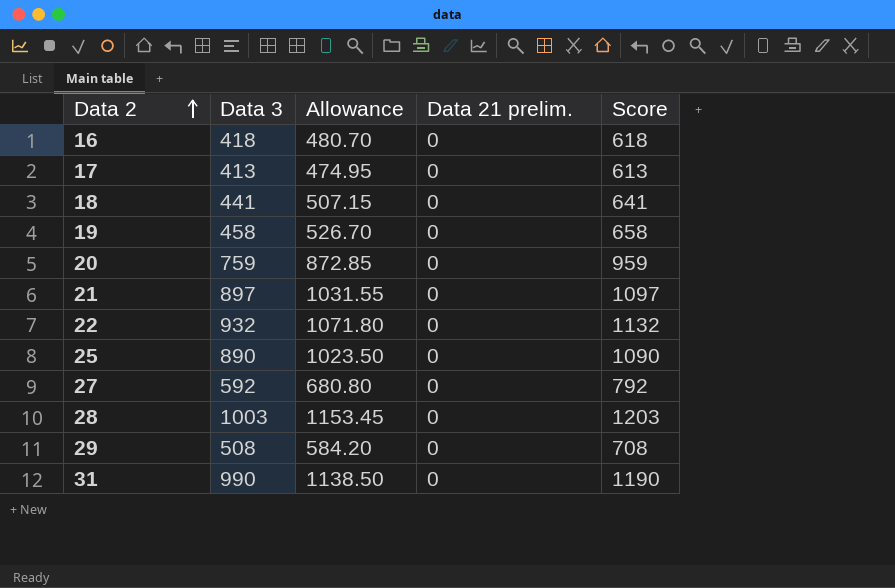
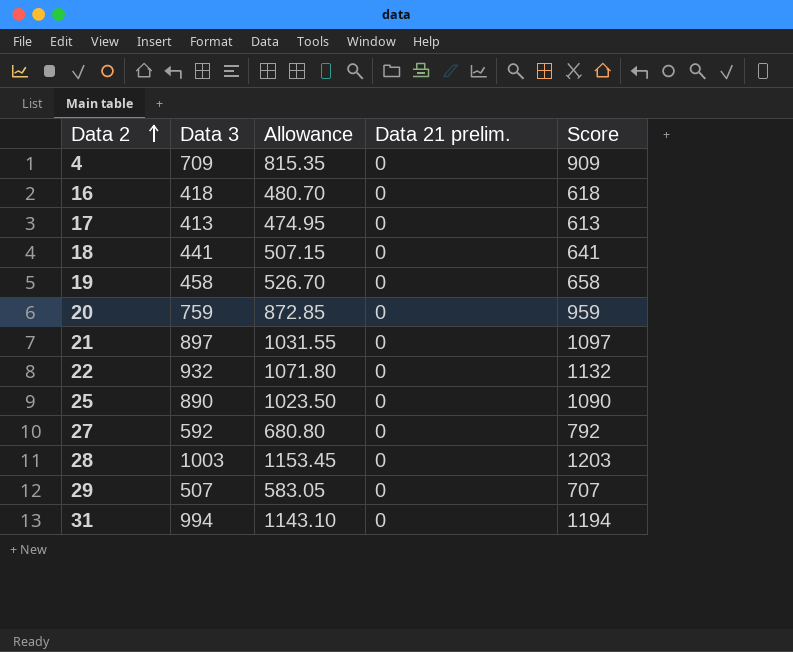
row 4: none -> 709 | 815.35 | 0 | 909
29 | Data 3: 508 -> 507
29 | Allowance: 584.20 -> 583.05
29 | Score: 708 -> 707
31 | Data 3: 990 -> 994
31 | Allowance: 1138.50 -> 1143.10
31 | Score: 1190 -> 1194

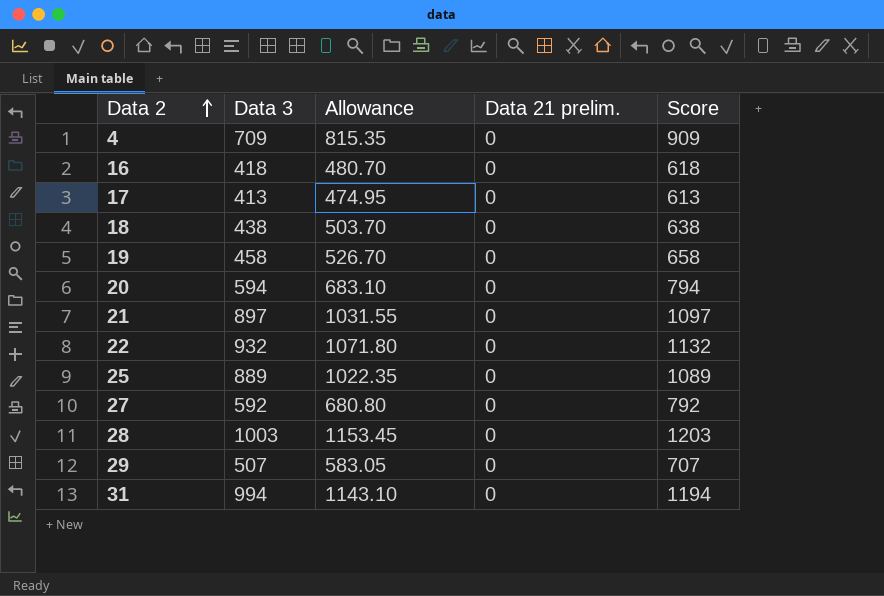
18 | Data 3: 441 -> 438
18 | Allowance: 507.15 -> 503.70
18 | Score: 641 -> 638
20 | Data 3: 759 -> 594
20 | Allowance: 872.85 -> 683.10
20 | Score: 959 -> 794
25 | Data 3: 890 -> 889
25 | Allowance: 1023.50 -> 1022.35
25 | Score: 1090 -> 1089

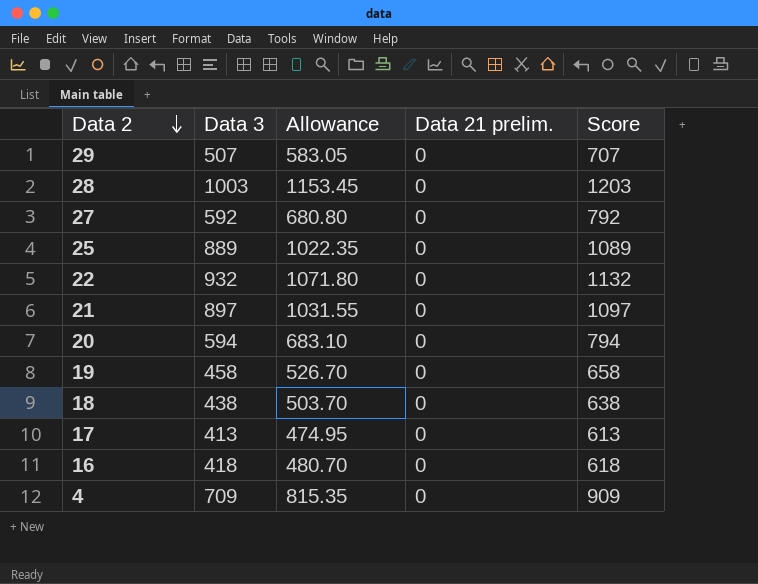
row order: Data 2 ascending -> Data 2 descending
row 31: 994 | 1143.10 | 0 | 1194 -> none

